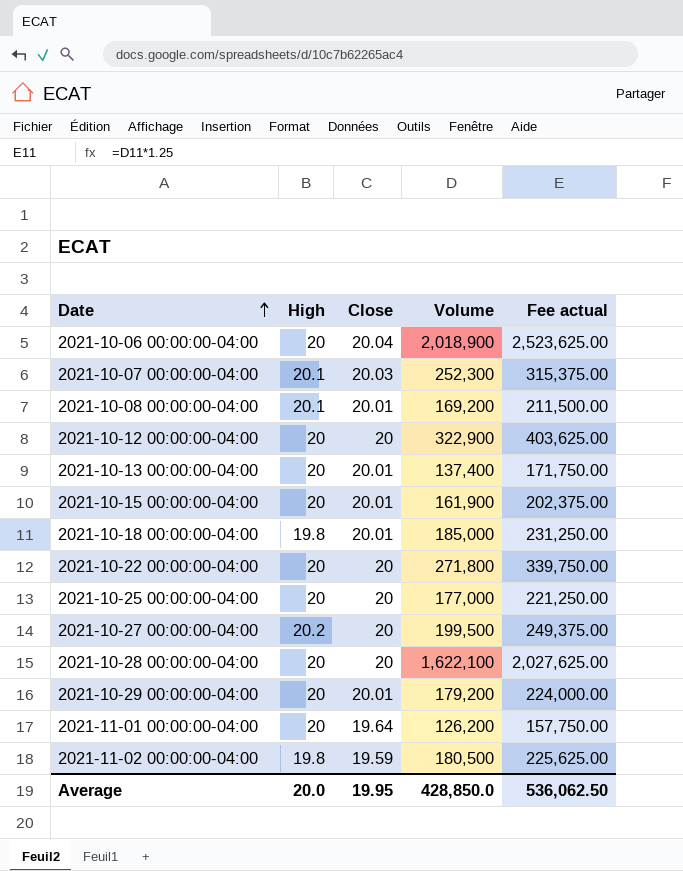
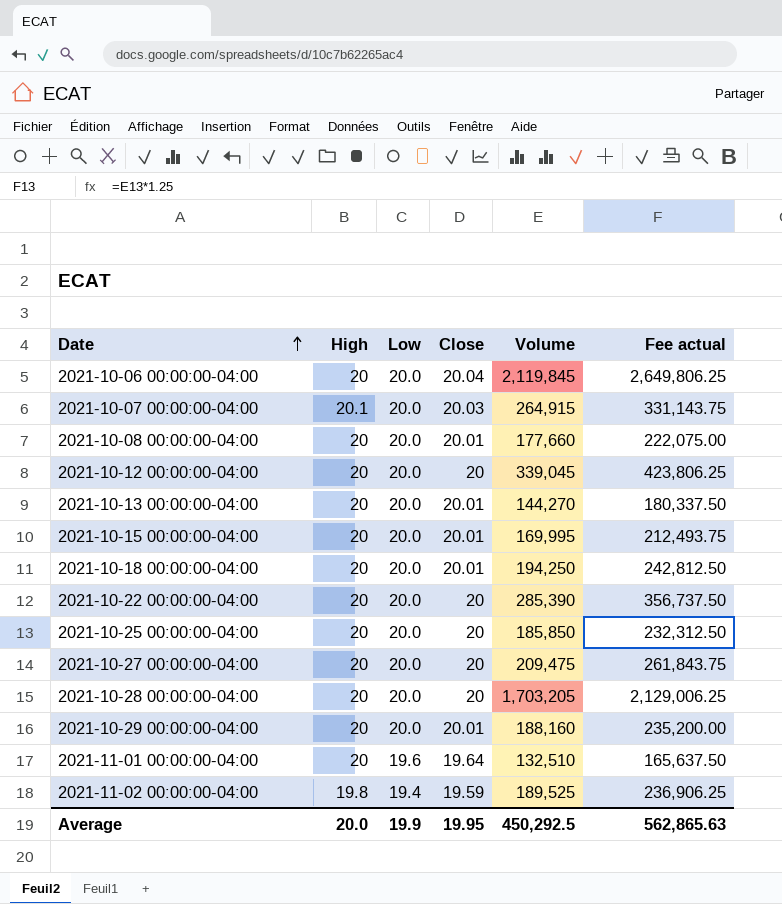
column Low | position: none -> 3
2021-10-06 00:00:00-04:00 | Volume: 2,018,900 -> 2,119,845
2021-10-06 00:00:00-04:00 | Fee actual: 2,523,625.00 -> 2,649,806.25
2021-10-07 00:00:00-04:00 | Volume: 252,300 -> 264,915
2021-10-07 00:00:00-04:00 | Fee actual: 315,375.00 -> 331,143.75
2021-10-08 00:00:00-04:00 | High: 20.1 -> 20
2021-10-08 00:00:00-04:00 | Volume: 169,200 -> 177,660
2021-10-08 00:00:00-04:00 | Fee actual: 211,500.00 -> 222,075.00
2021-10-12 00:00:00-04:00 | Volume: 322,900 -> 339,045
2021-10-12 00:00:00-04:00 | Fee actual: 403,625.00 -> 423,806.25
2021-10-13 00:00:00-04:00 | Volume: 137,400 -> 144,270
2021-10-13 00:00:00-04:00 | Fee actual: 171,750.00 -> 180,337.50
2021-10-15 00:00:00-04:00 | Volume: 161,900 -> 169,995
2021-10-15 00:00:00-04:00 | Fee actual: 202,375.00 -> 212,493.75
2021-10-18 00:00:00-04:00 | High: 19.8 -> 20
2021-10-18 00:00:00-04:00 | Volume: 185,000 -> 194,250
2021-10-18 00:00:00-04:00 | Fee actual: 231,250.00 -> 242,812.50
2021-10-22 00:00:00-04:00 | Volume: 271,800 -> 285,390
2021-10-22 00:00:00-04:00 | Fee actual: 339,750.00 -> 356,737.50
2021-10-25 00:00:00-04:00 | Volume: 177,000 -> 185,850
2021-10-25 00:00:00-04:00 | Fee actual: 221,250.00 -> 232,312.50
2021-10-27 00:00:00-04:00 | High: 20.2 -> 20
2021-10-27 00:00:00-04:00 | Volume: 199,500 -> 209,475
2021-10-27 00:00:00-04:00 | Fee actual: 249,375.00 -> 261,843.75
2021-10-28 00:00:00-04:00 | Volume: 1,622,100 -> 1,703,205
2021-10-28 00:00:00-04:00 | Fee actual: 2,027,625.00 -> 2,129,006.25
2021-10-29 00:00:00-04:00 | Volume: 179,200 -> 188,160
2021-10-29 00:00:00-04:00 | Fee actual: 224,000.00 -> 235,200.00
2021-11-01 00:00:00-04:00 | Volume: 126,200 -> 132,510
2021-11-01 00:00:00-04:00 | Fee actual: 157,750.00 -> 165,637.50
2021-11-02 00:00:00-04:00 | Volume: 180,500 -> 189,525
2021-11-02 00:00:00-04:00 | Fee actual: 225,625.00 -> 236,906.25
Average | Volume: 428,850.0 -> 450,292.5
Average | Fee actual: 536,062.50 -> 562,865.63

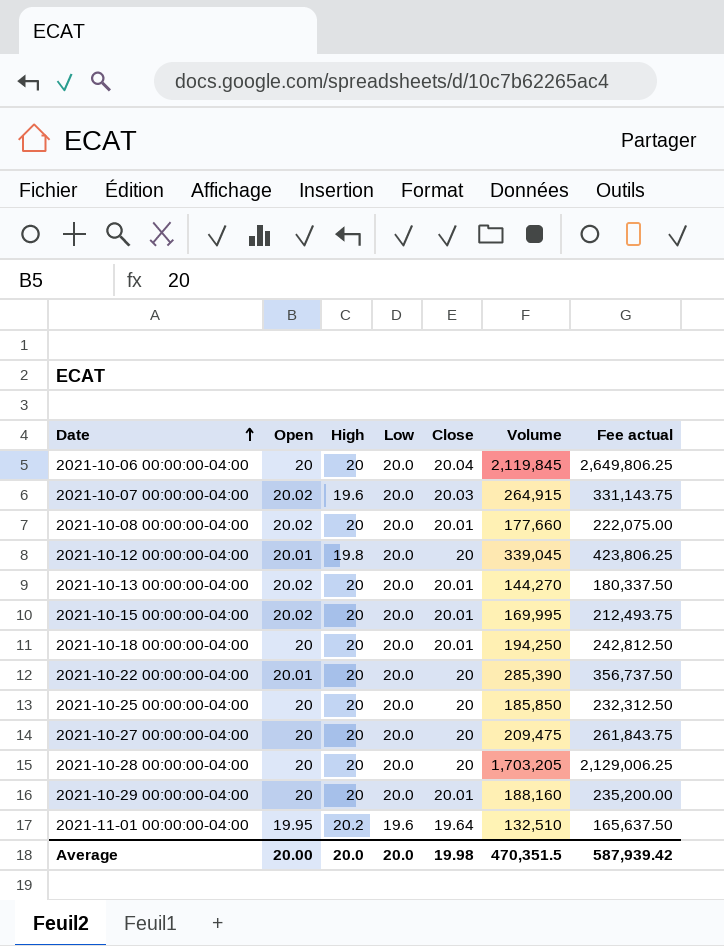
column Open | position: none -> 2
row 2021-11-02 00:00:00-04:00: 19.8 | 19.4 | 19.59 | 189,525 | 236,906.25 -> none
2021-10-07 00:00:00-04:00 | High: 20.1 -> 19.6
2021-10-12 00:00:00-04:00 | High: 20 -> 19.8
2021-11-01 00:00:00-04:00 | High: 20 -> 20.2
Average | Low: 19.9 -> 20.0
Average | Close: 19.95 -> 19.98
Average | Volume: 450,292.5 -> 470,351.5
Average | Fee actual: 562,865.63 -> 587,939.42

